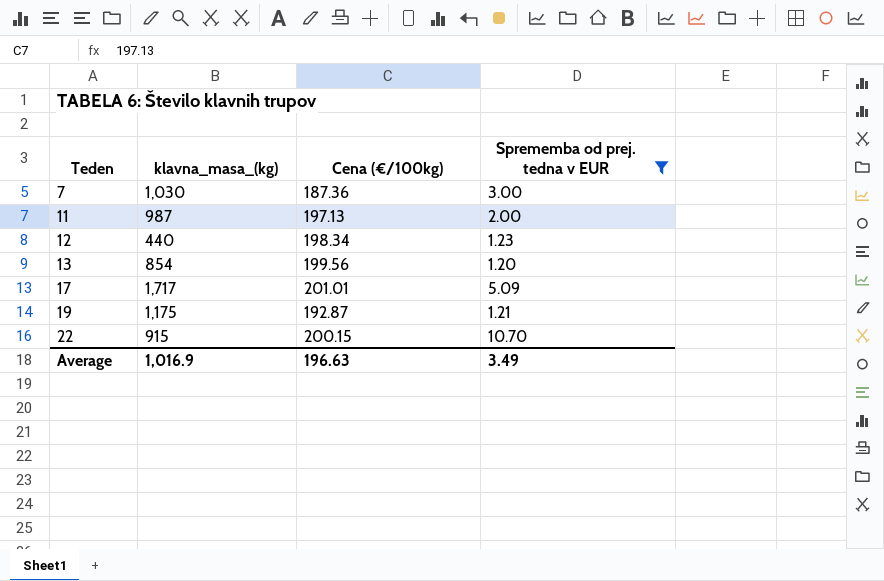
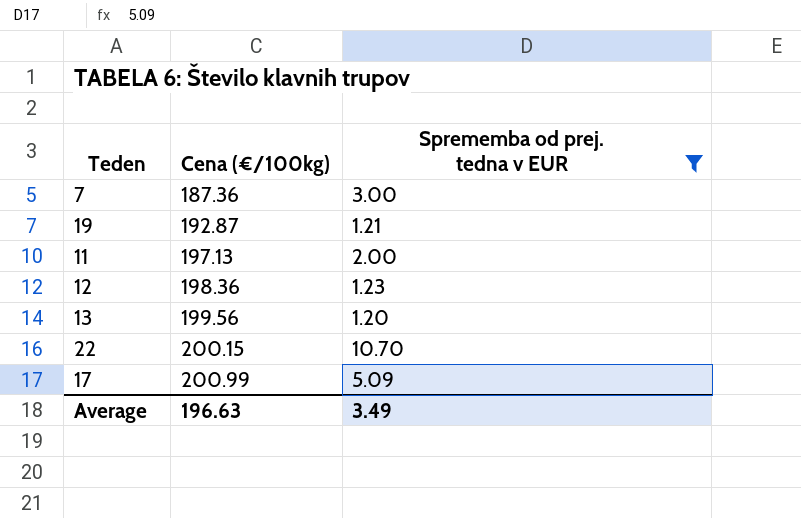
row order: Teden ascending -> Cena (€/100kg) ascending
column klavna_masa_(kg) | position: 2 -> none
12 | Cena (€/100kg): 198.34 -> 198.36
17 | Cena (€/100kg): 201.01 -> 200.99

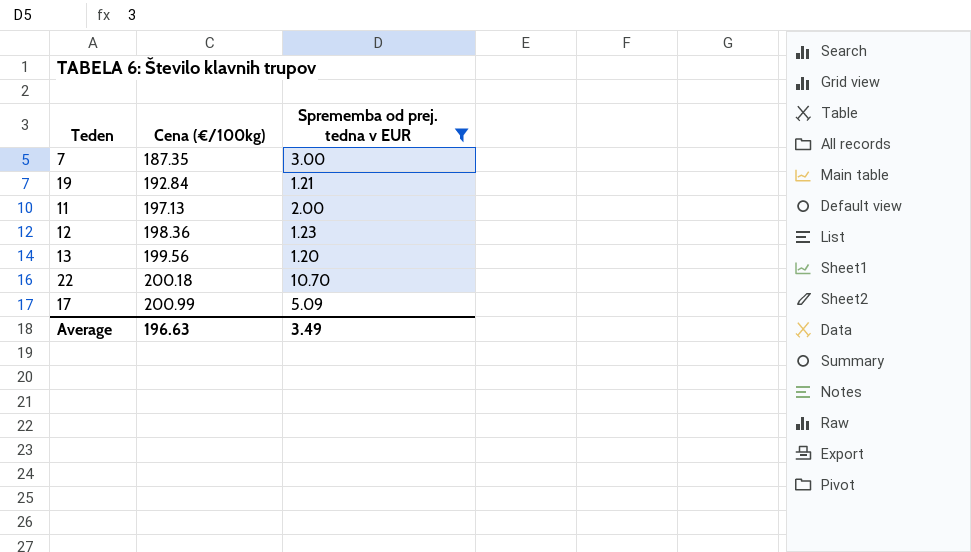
7 | Cena (€/100kg): 187.36 -> 187.35
19 | Cena (€/100kg): 192.87 -> 192.84
22 | Cena (€/100kg): 200.15 -> 200.18

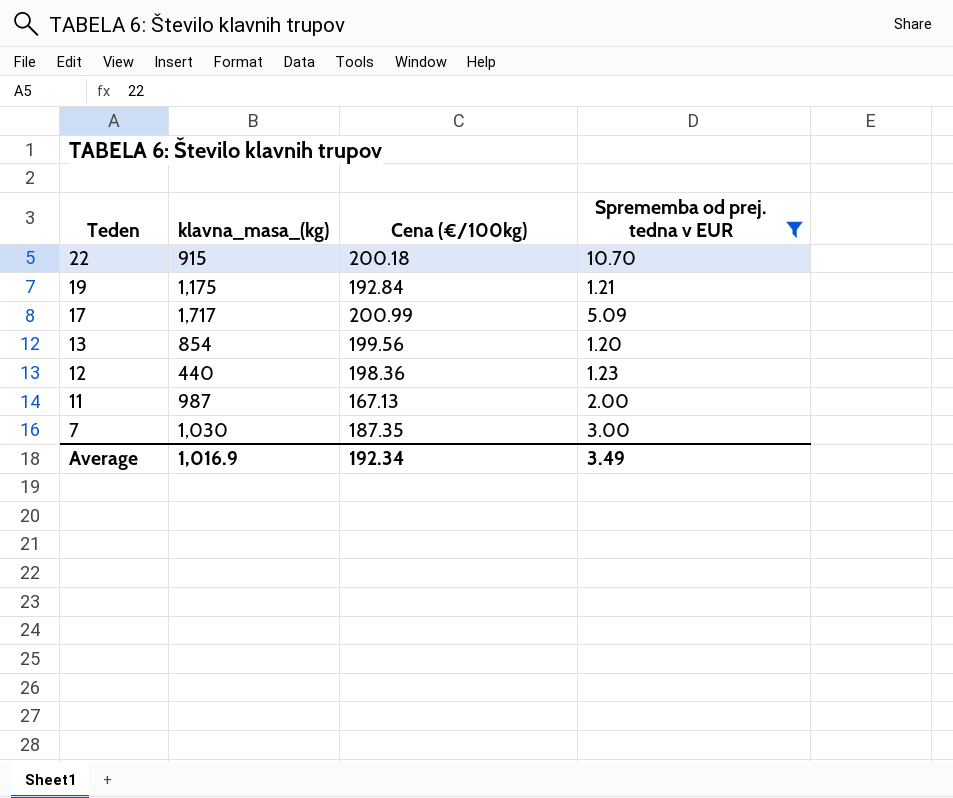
row order: Cena (€/100kg) ascending -> Teden descending
column klavna_masa_(kg) | position: none -> 2
11 | Cena (€/100kg): 197.13 -> 167.13
Average | Cena (€/100kg): 196.63 -> 192.34

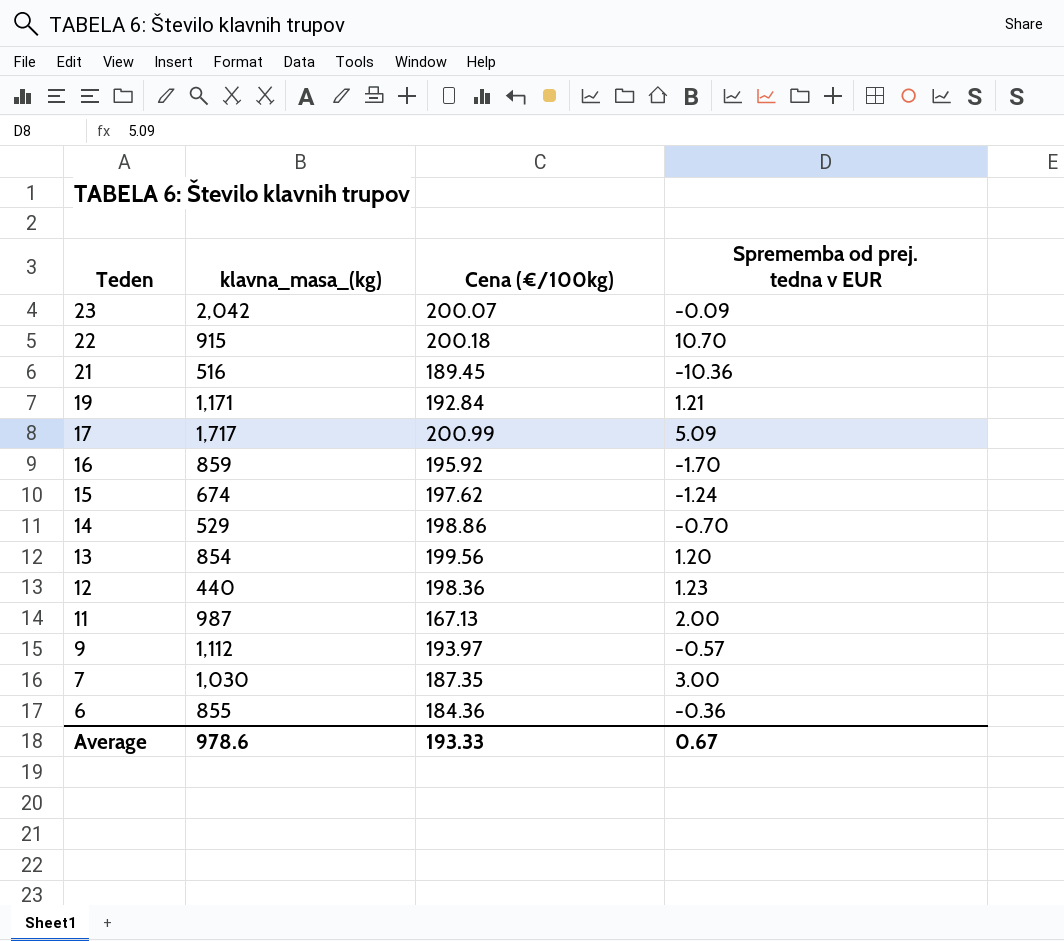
filter: Sprememba od prej. tedna v EUR >= 1.20 -> none
19 | klavna_masa_(kg): 1,175 -> 1,171
Average | klavna_masa_(kg): 1,016.9 -> 978.6
Average | Cena (€/100kg): 192.34 -> 193.33
Average | Sprememba od prej. tedna v EUR: 3.49 -> 0.67

